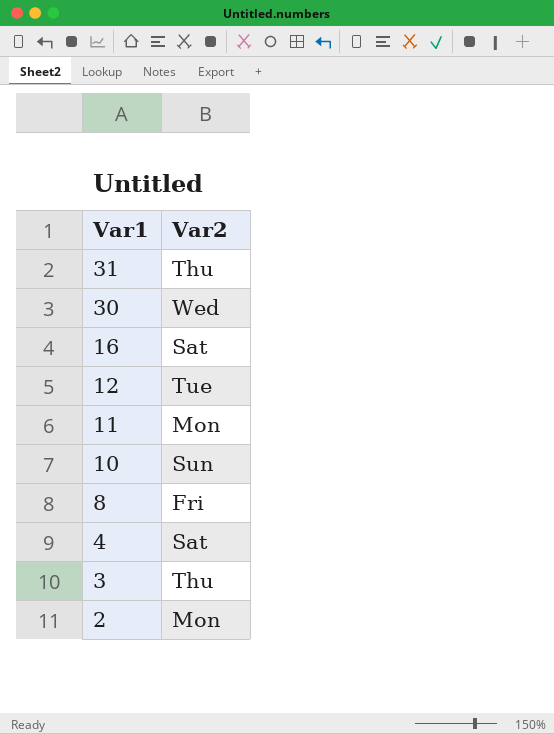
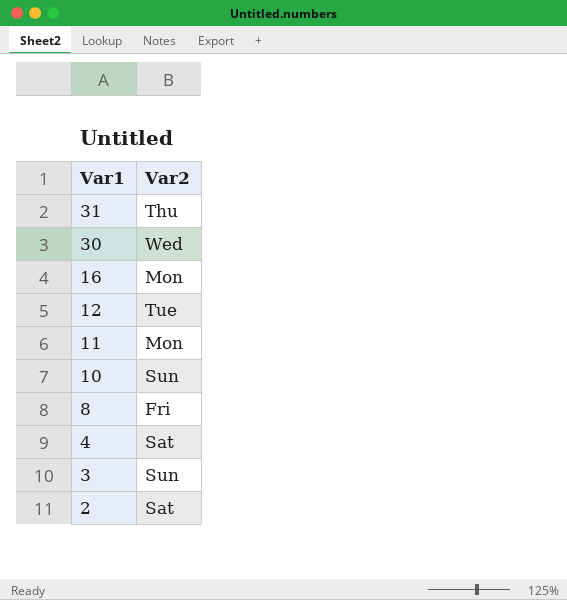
16 | Var2: Sat -> Mon
3 | Var2: Thu -> Sun
2 | Var2: Mon -> Sat

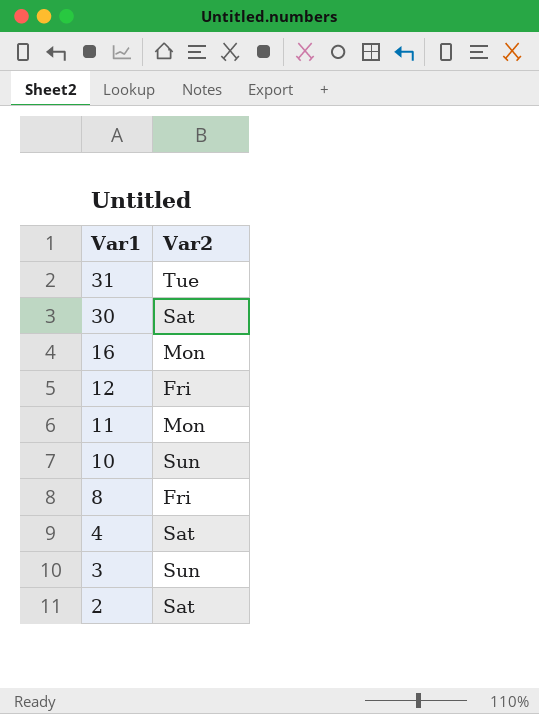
31 | Var2: Thu -> Tue
30 | Var2: Wed -> Sat
12 | Var2: Tue -> Fri

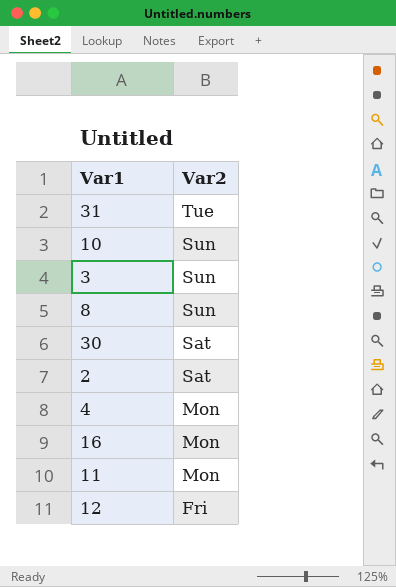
row order: Var1 descending -> Var2 descending
8 | Var2: Fri -> Sun
4 | Var2: Sat -> Mon

